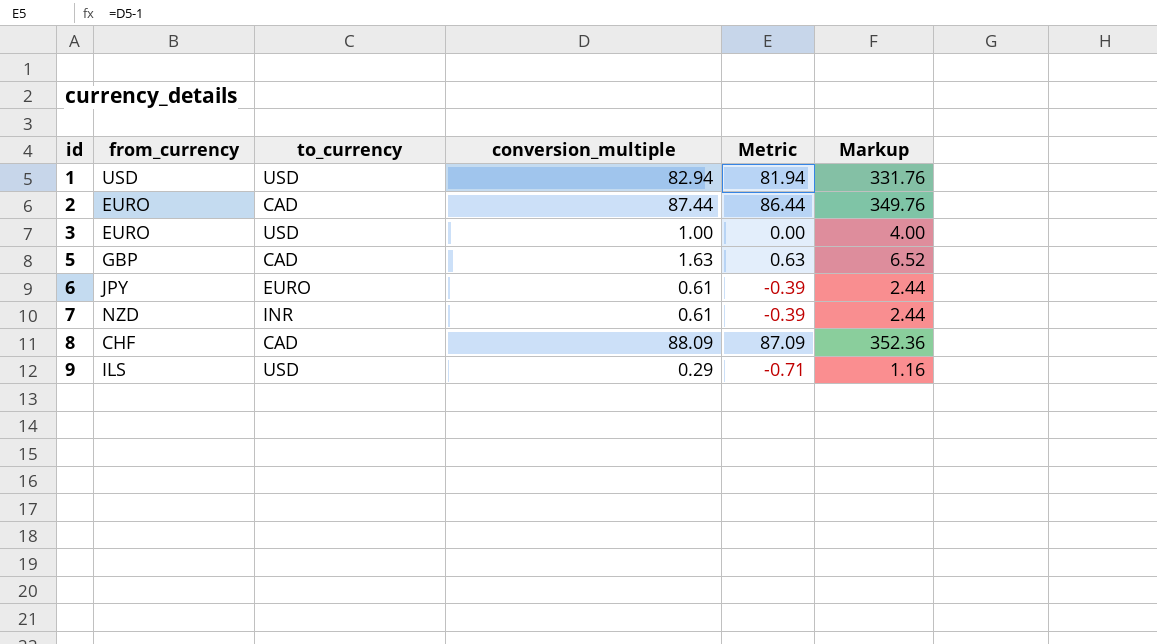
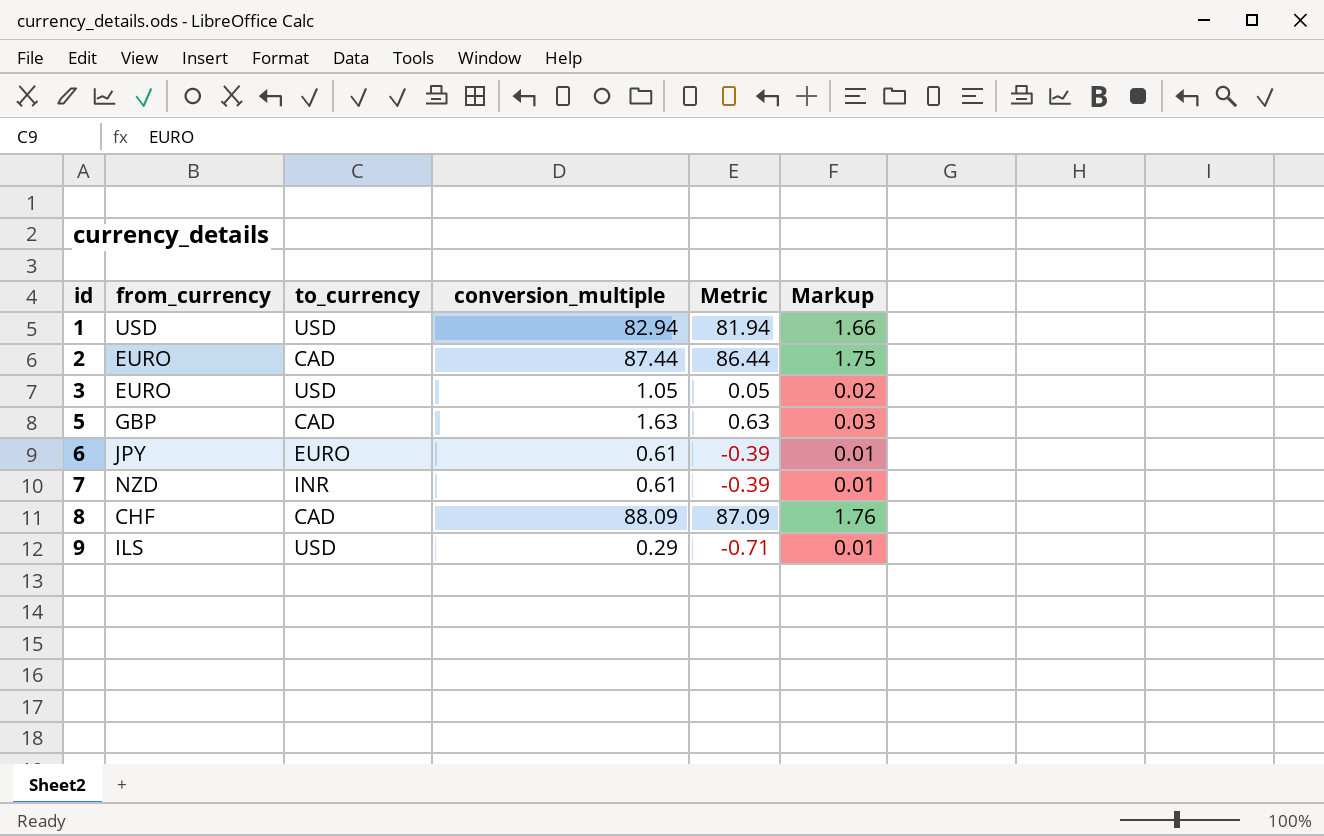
column Markup | formula: [conversion_multiple] * 4 -> [conversion_multiple] * 0.02
3 | conversion_multiple: 1.00 -> 1.05
3 | Metric: 0.00 -> 0.05

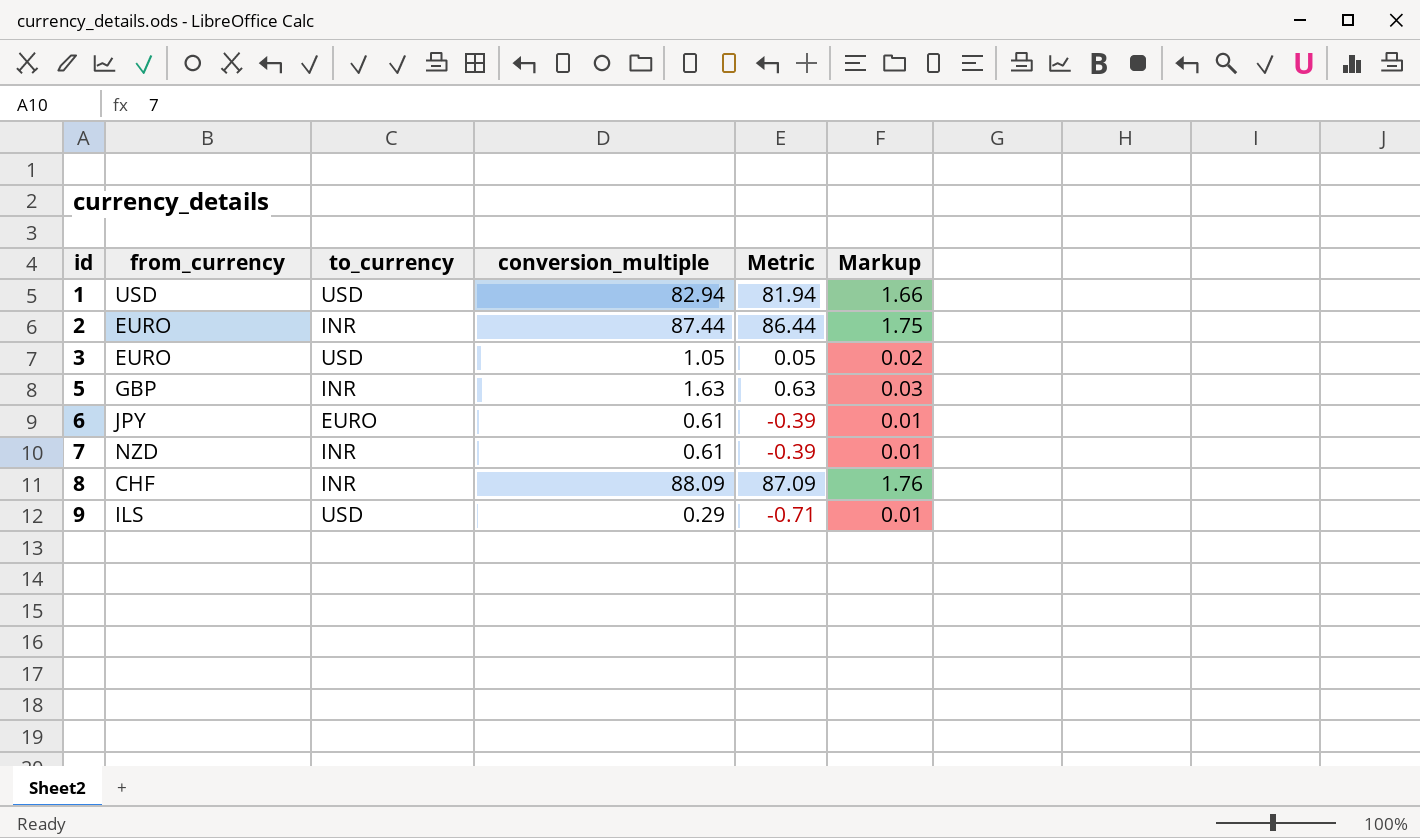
2 | to_currency: CAD -> INR
5 | to_currency: CAD -> INR
8 | to_currency: CAD -> INR

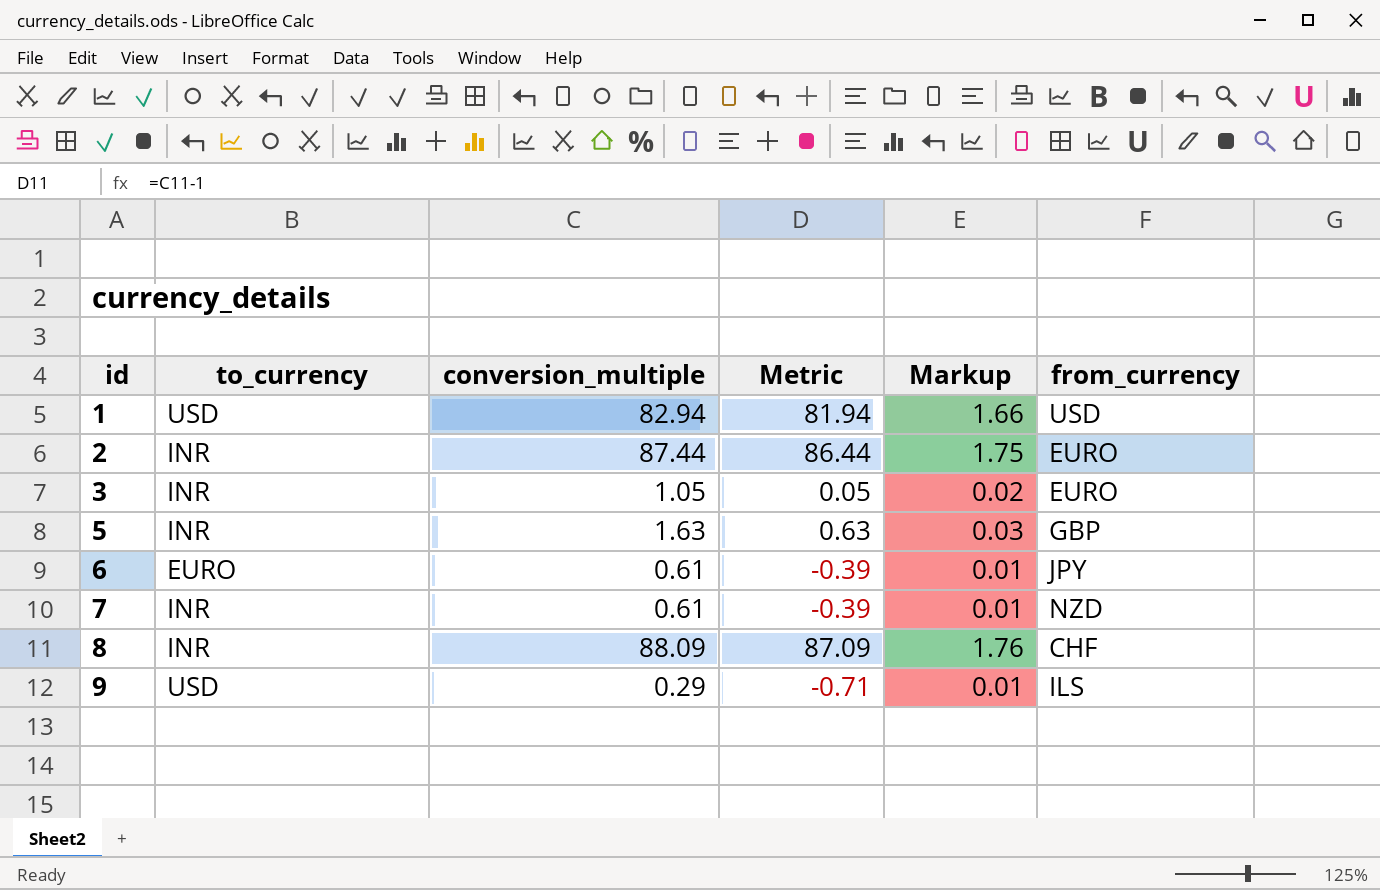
column from_currency | position: 2 -> 6
3 | to_currency: USD -> INR

